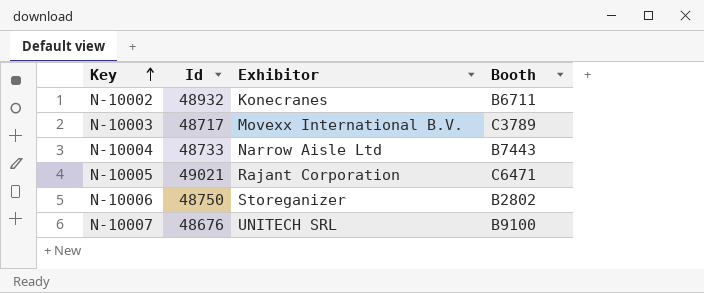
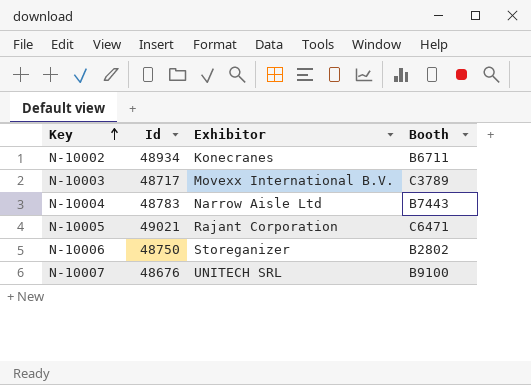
N-10002 | Id: 48932 -> 48934
N-10004 | Id: 48733 -> 48783

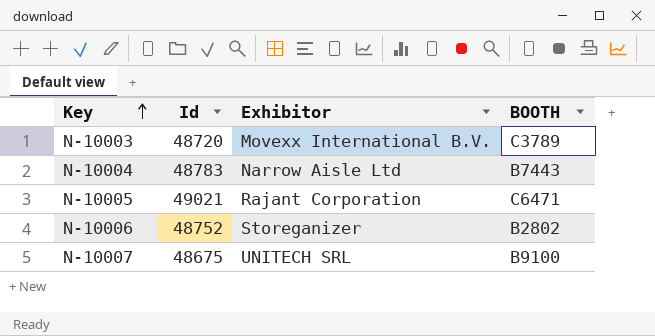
column name: Booth -> BOOTH
row N-10002: 48934 | Konecranes | B6711 -> none
N-10003 | Id: 48717 -> 48720
N-10006 | Id: 48750 -> 48752
N-10007 | Id: 48676 -> 48675

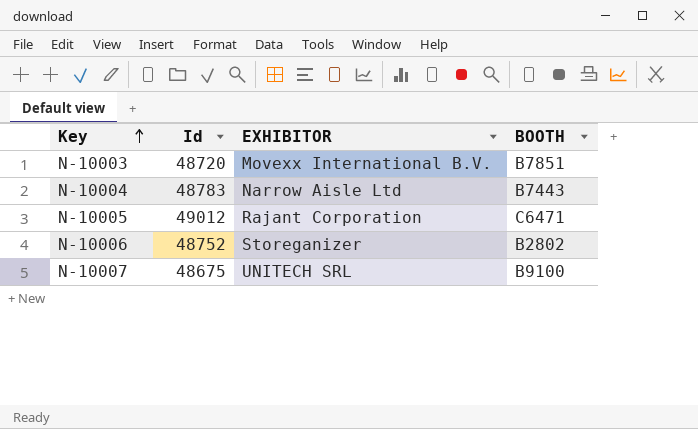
column name: Exhibitor -> EXHIBITOR
N-10003 | BOOTH: C3789 -> B7851
N-10005 | Id: 49021 -> 49012

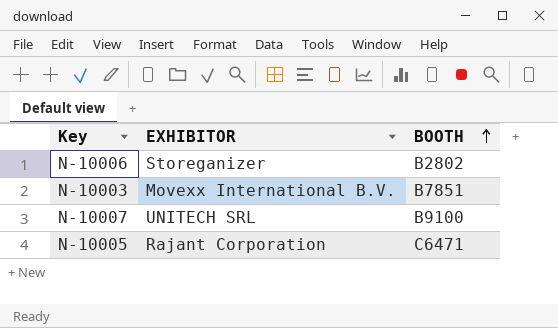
row order: Key ascending -> BOOTH ascending
column Id | position: 2 -> none
row N-10004: 48783 | Narrow Aisle Ltd | B7443 -> none

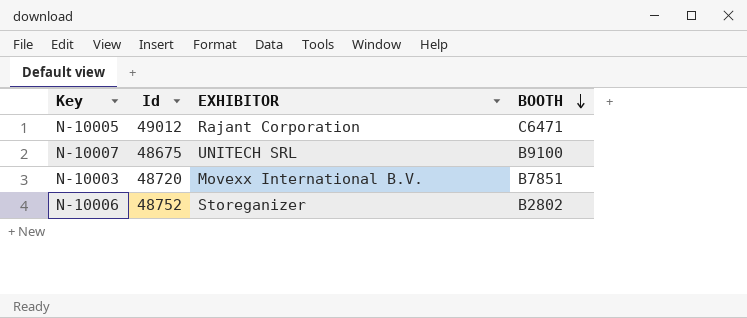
row order: BOOTH ascending -> BOOTH descending
column Id | position: none -> 2

